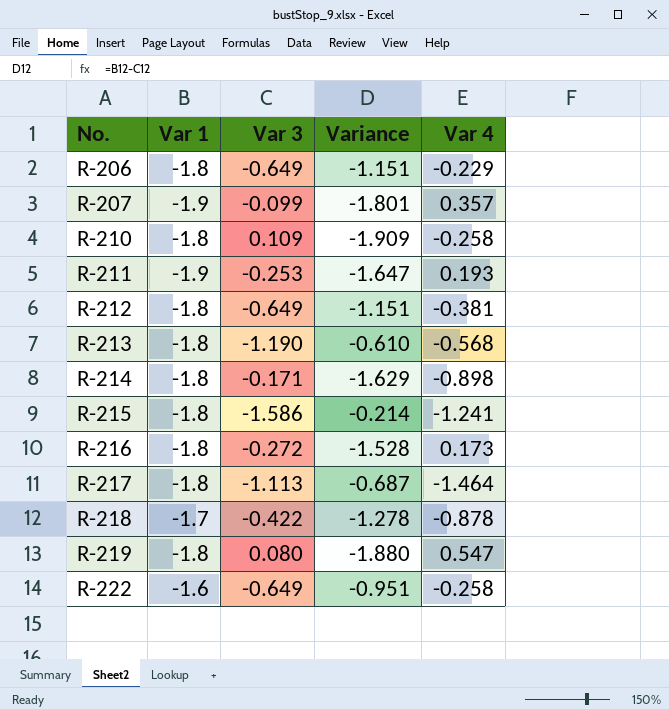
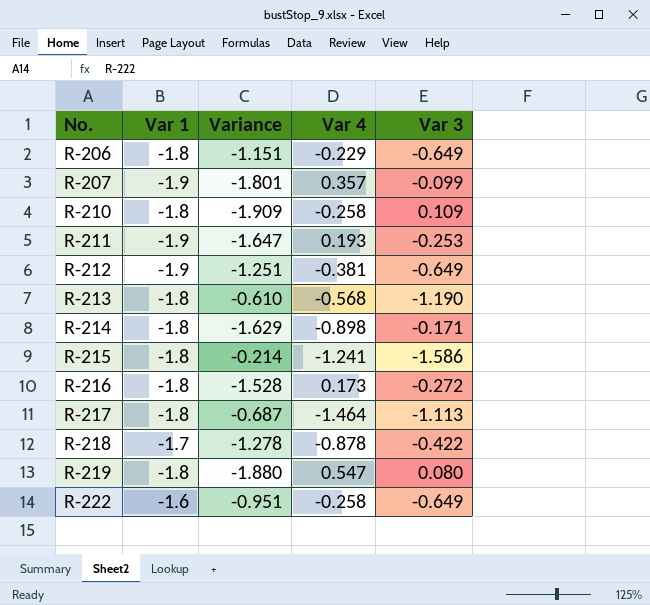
column Var 3 | position: 3 -> 5
R-212 | Var 1: -1.8 -> -1.9
R-212 | Variance: -1.151 -> -1.251

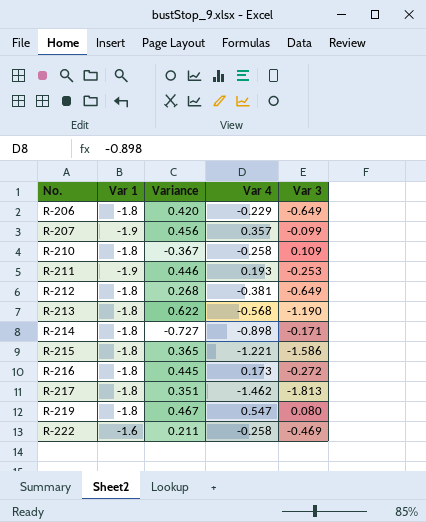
column Variance | formula: [Var 1] - [Var 3] -> [Var 4] - [Var 3]
row R-218: -1.7 | -1.278 | -0.878 | -0.422 -> none
R-212 | Var 1: -1.9 -> -1.8
R-215 | Var 4: -1.241 -> -1.221
R-217 | Var 4: -1.464 -> -1.462
R-217 | Var 3: -1.113 -> -1.813
R-222 | Var 3: -0.649 -> -0.469

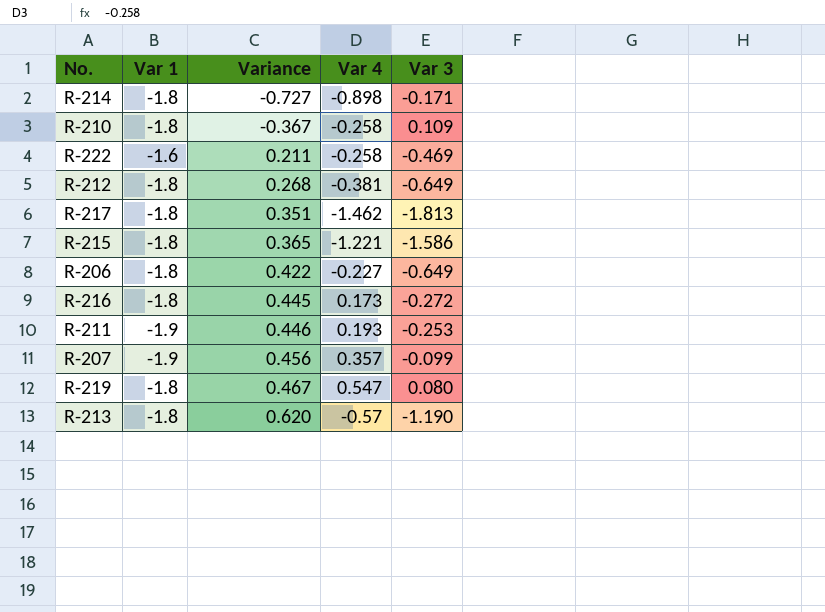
row order: No. ascending -> Variance ascending
R-206 | Variance: 0.420 -> 0.422
R-206 | Var 4: -0.229 -> -0.227
R-213 | Variance: 0.622 -> 0.620
R-213 | Var 4: -0.568 -> -0.57

